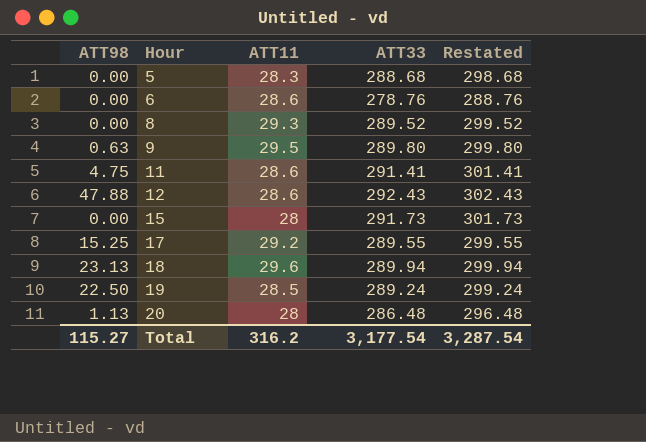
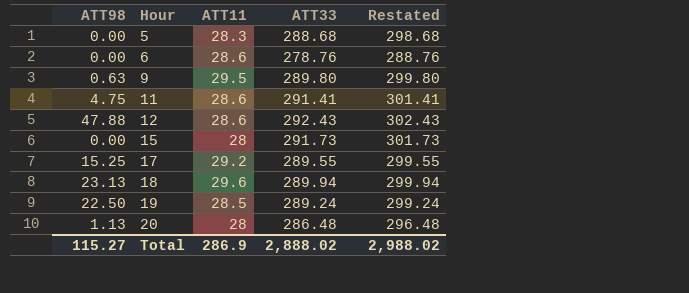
row 8: 0.00 | 29.3 | 289.52 | 299.52 -> none
Total | ATT11: 316.2 -> 286.9
Total | ATT33: 3,177.54 -> 2,888.02
Total | Restated: 3,287.54 -> 2,988.02

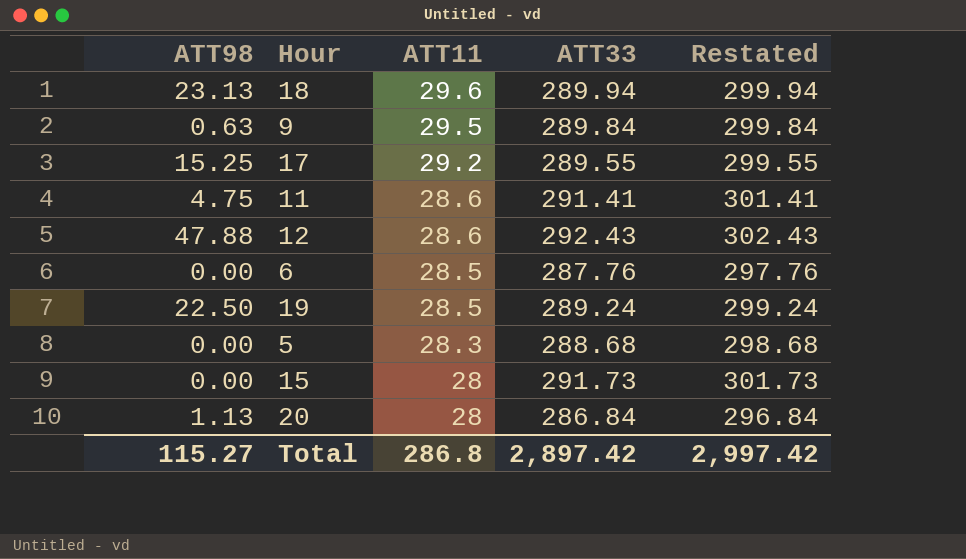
row order: Hour ascending -> ATT11 descending
9 | ATT33: 289.80 -> 289.84
9 | Restated: 299.80 -> 299.84
6 | ATT11: 28.6 -> 28.5
6 | ATT33: 278.76 -> 287.76
6 | Restated: 288.76 -> 297.76
20 | ATT33: 286.48 -> 286.84
20 | Restated: 296.48 -> 296.84
Total | ATT11: 286.9 -> 286.8
Total | ATT33: 2,888.02 -> 2,897.42
Total | Restated: 2,988.02 -> 2,997.42

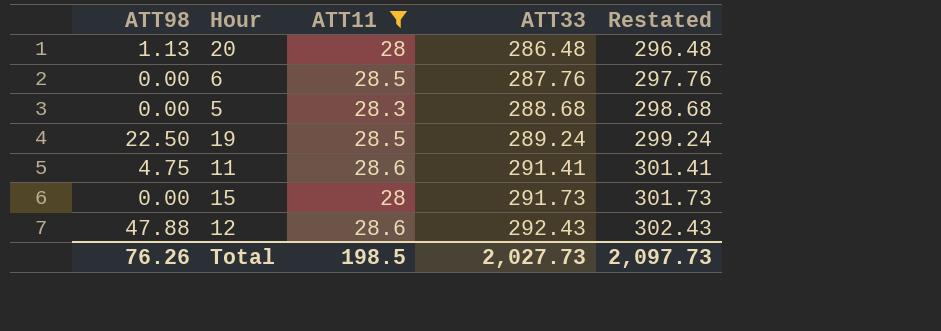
filter: none -> ATT11 <= 28.6
row order: ATT11 descending -> ATT33 ascending
20 | ATT33: 286.84 -> 286.48
20 | Restated: 296.84 -> 296.48
Total | ATT98: 115.27 -> 76.26
Total | ATT11: 286.8 -> 198.5
Total | ATT33: 2,897.42 -> 2,027.73
Total | Restated: 2,997.42 -> 2,097.73

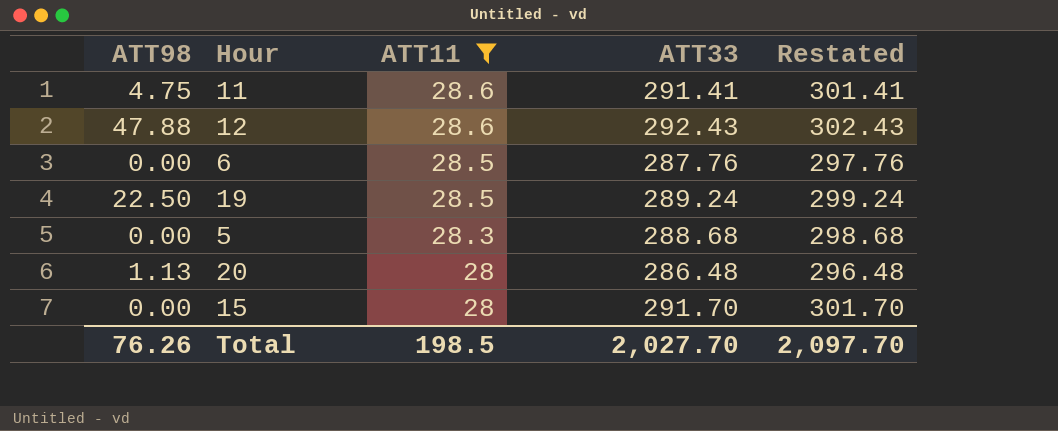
row order: ATT33 ascending -> ATT11 descending
15 | ATT33: 291.73 -> 291.70
15 | Restated: 301.73 -> 301.70
Total | ATT33: 2,027.73 -> 2,027.70
Total | Restated: 2,097.73 -> 2,097.70

